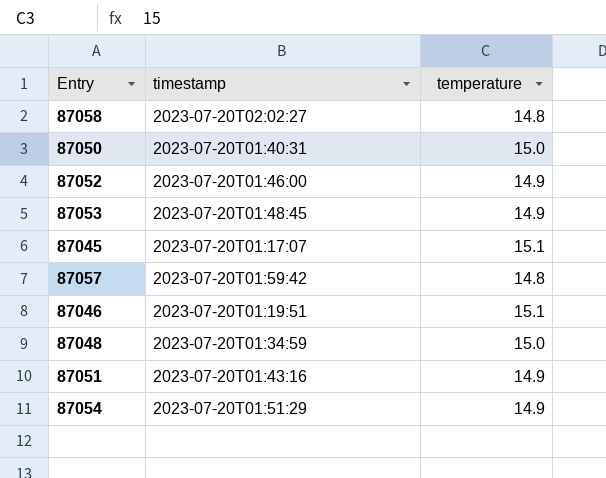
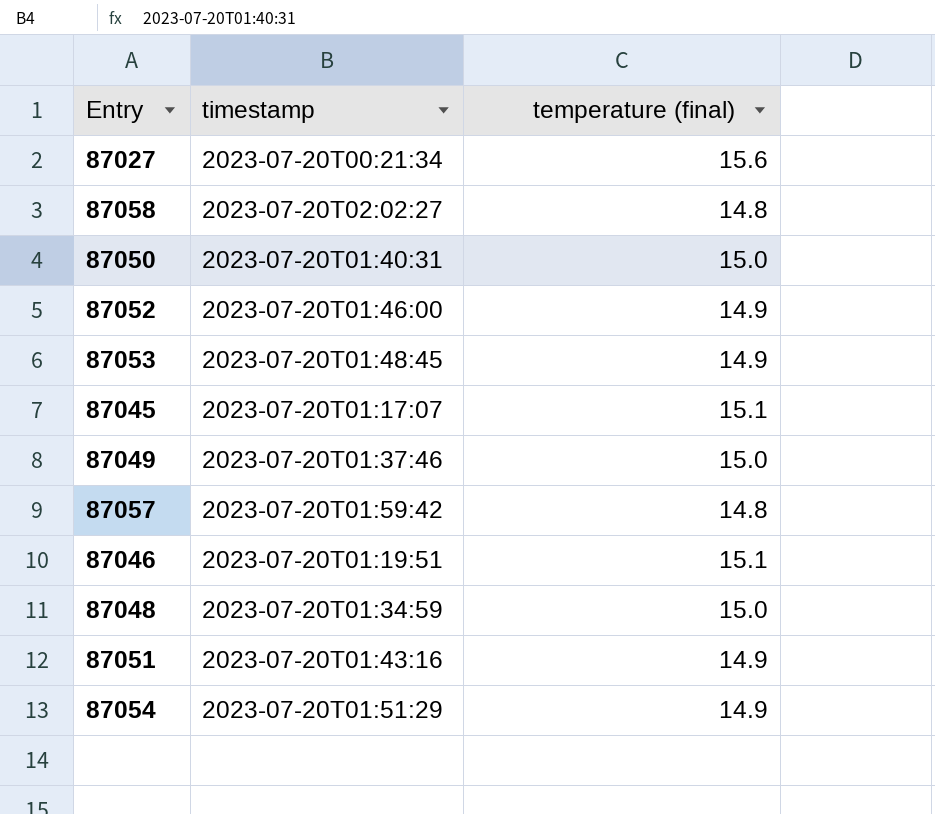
column name: temperature -> temperature (final)
row 87027: none -> 2023-07-20T00:21:34 | 15.6
row 87049: none -> 2023-07-20T01:37:46 | 15.0

